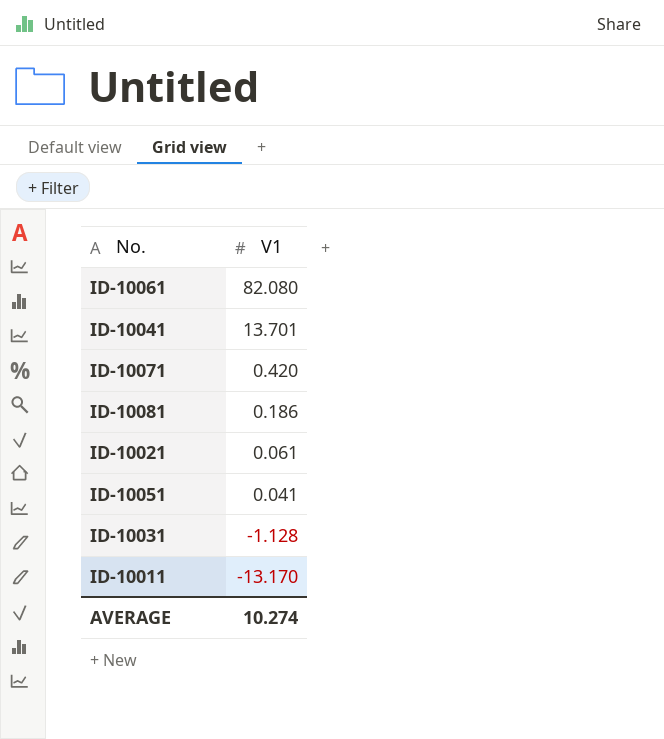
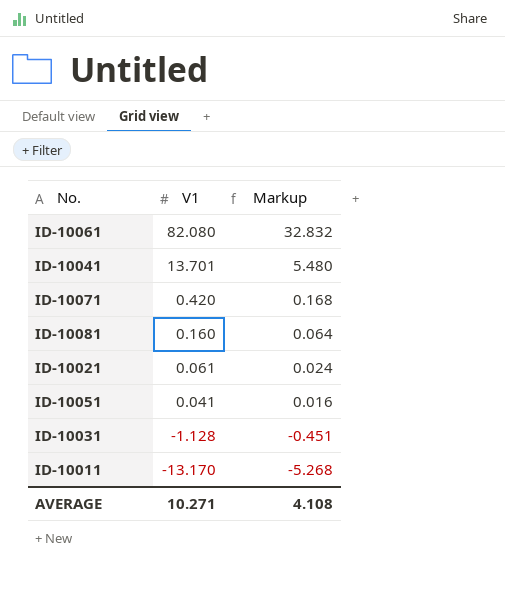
column Markup | formula: none -> [V1] * 0.4
ID-10081 | V1: 0.186 -> 0.160
AVERAGE | V1: 10.274 -> 10.271

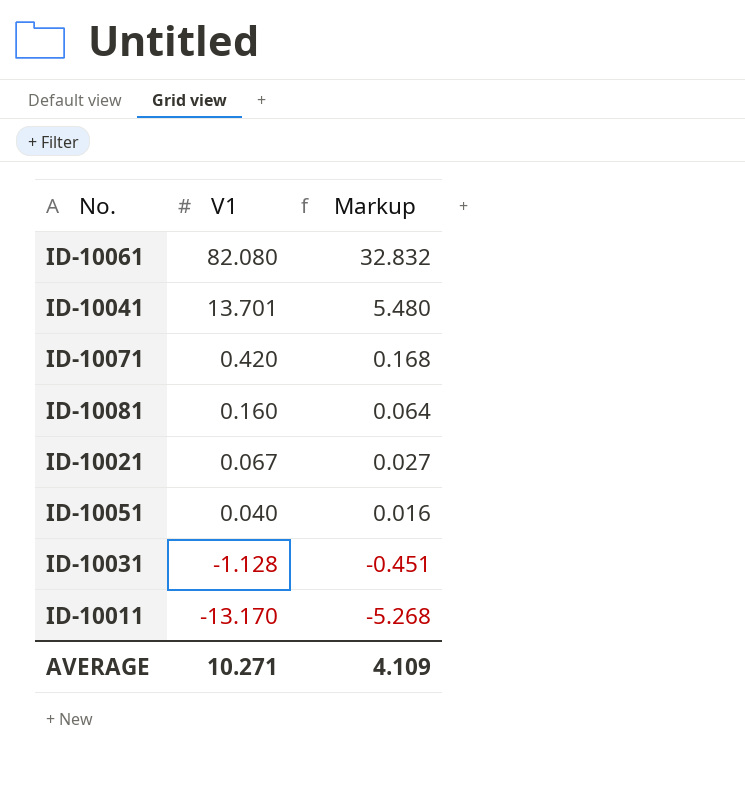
ID-10021 | V1: 0.061 -> 0.067
ID-10021 | Markup: 0.024 -> 0.027
ID-10051 | V1: 0.041 -> 0.040
AVERAGE | Markup: 4.108 -> 4.109

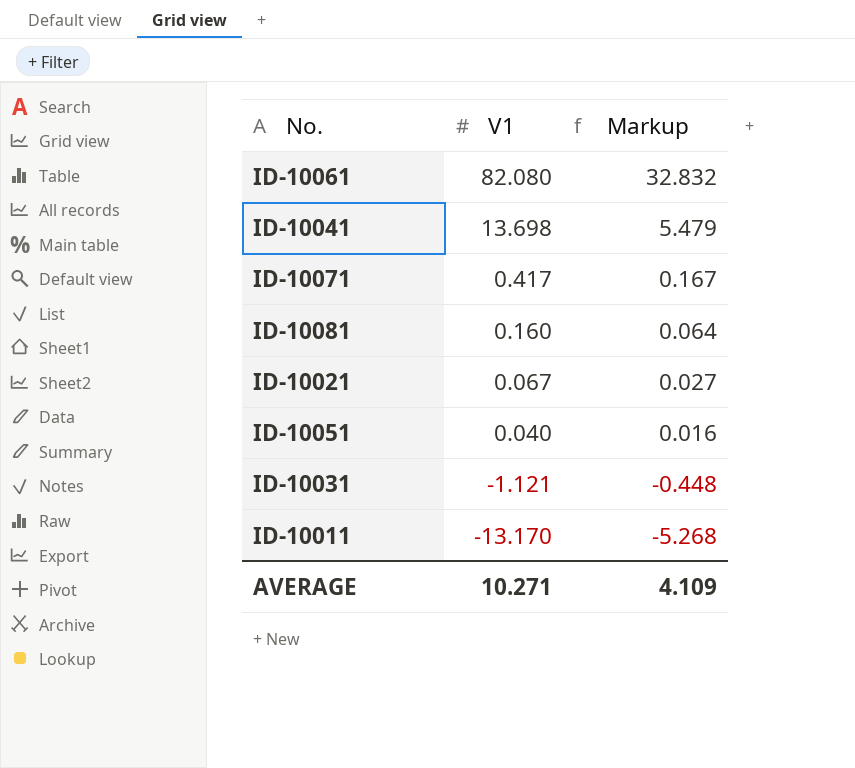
ID-10041 | V1: 13.701 -> 13.698
ID-10041 | Markup: 5.480 -> 5.479
ID-10071 | V1: 0.420 -> 0.417
ID-10071 | Markup: 0.168 -> 0.167
ID-10031 | V1: -1.128 -> -1.121
ID-10031 | Markup: -0.451 -> -0.448

